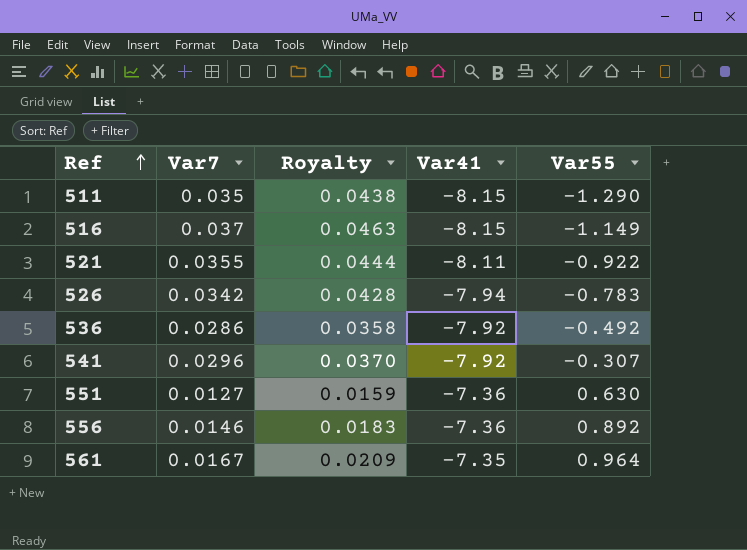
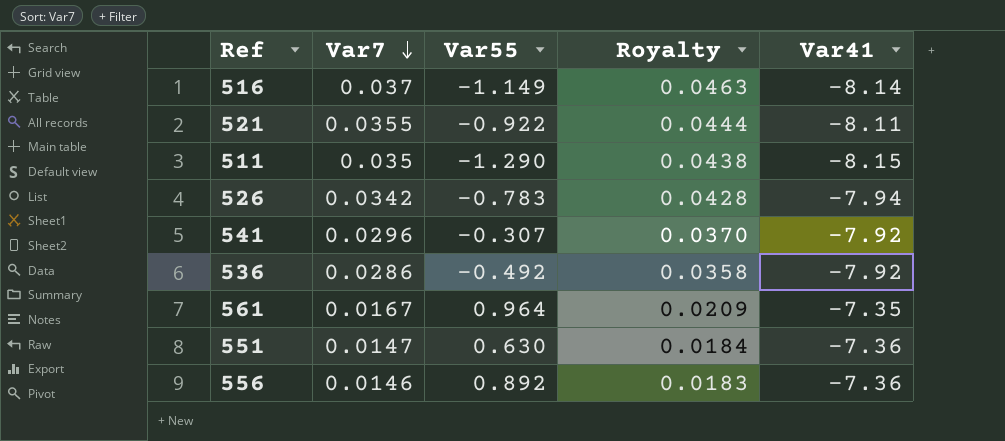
row order: Ref ascending -> Var7 descending
column Var55 | position: 5 -> 3
516 | Var41: -8.15 -> -8.14
551 | Var7: 0.0127 -> 0.0147
551 | Royalty: 0.0159 -> 0.0184

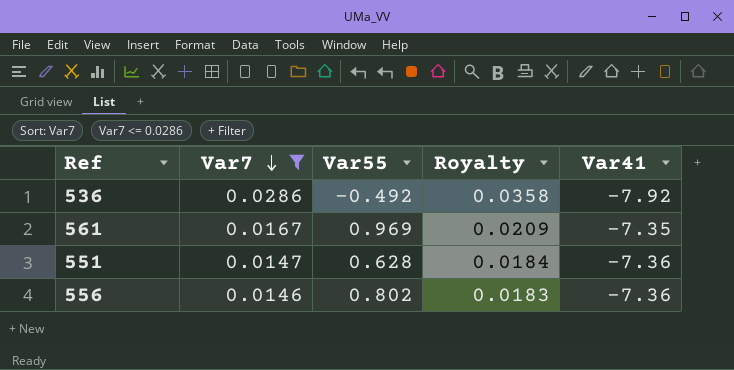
filter: none -> Var7 <= 0.0286
561 | Var55: 0.964 -> 0.969
551 | Var55: 0.630 -> 0.628
556 | Var55: 0.892 -> 0.802

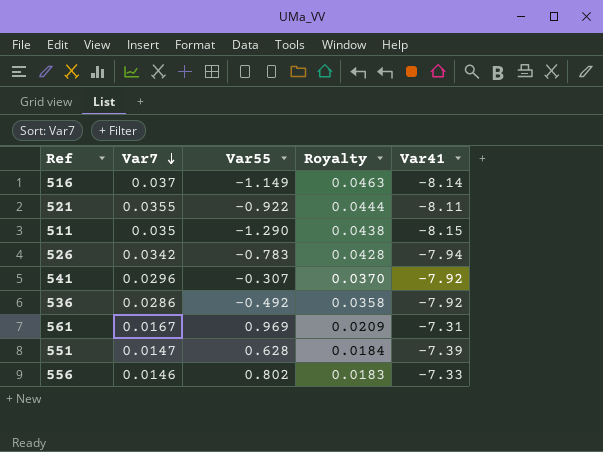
filter: Var7 <= 0.0286 -> none
561 | Var41: -7.35 -> -7.31
551 | Var41: -7.36 -> -7.39
556 | Var41: -7.36 -> -7.33

